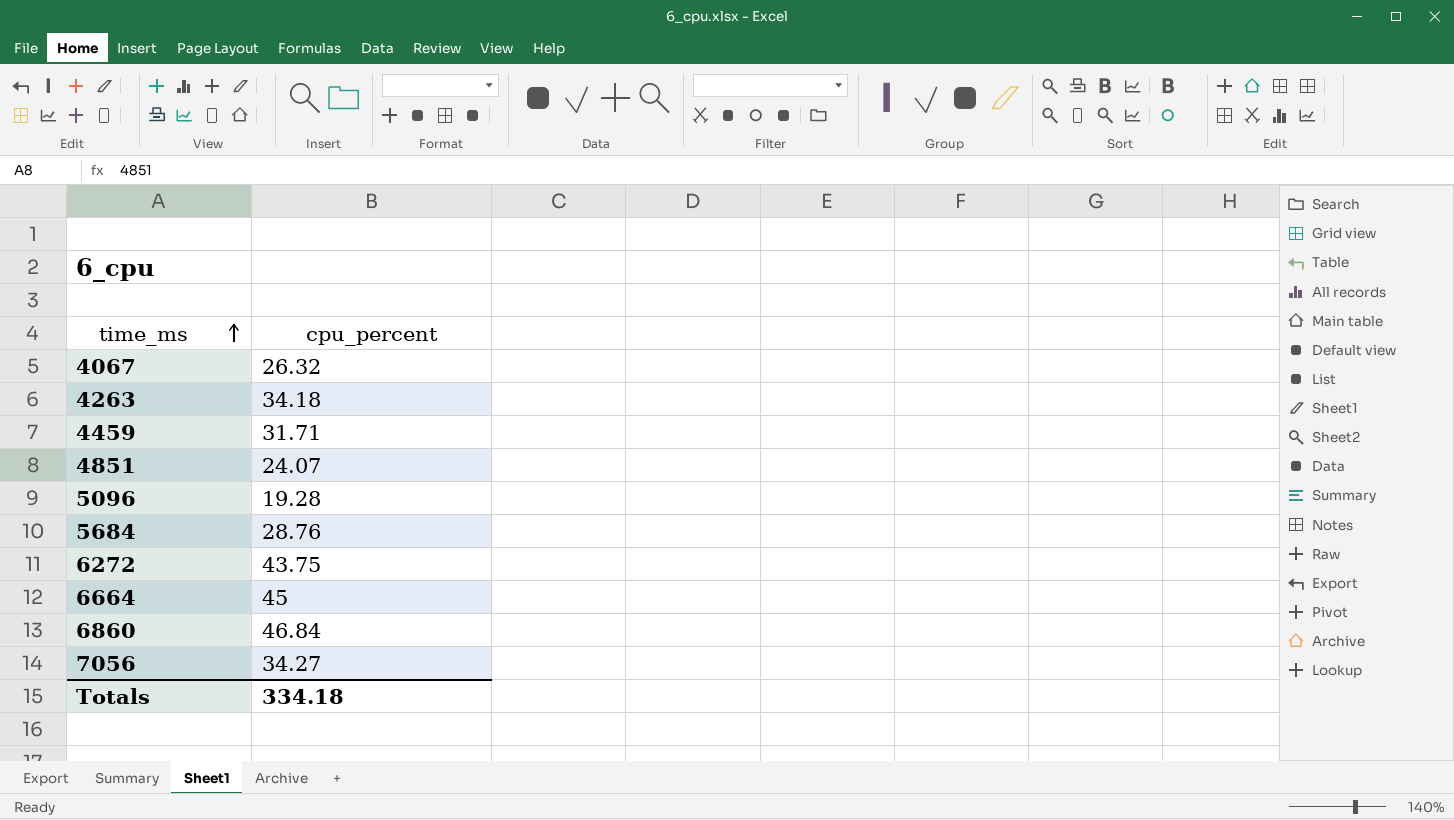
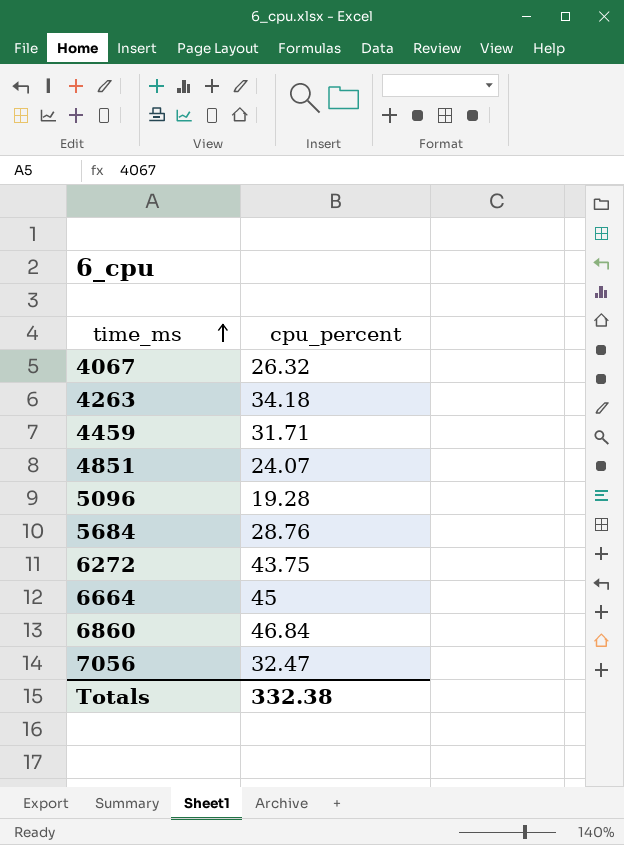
7056 | cpu_percent: 34.27 -> 32.47
Totals | cpu_percent: 334.18 -> 332.38

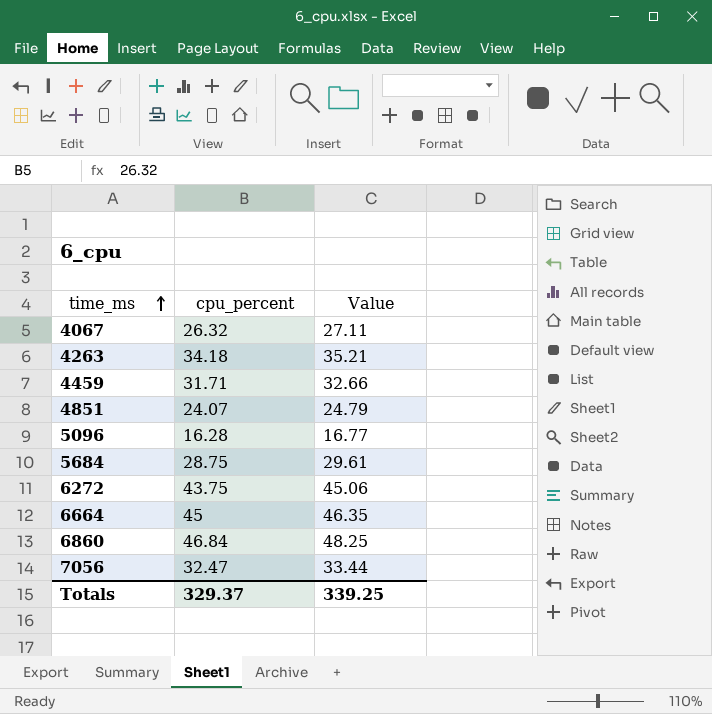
column Value | formula: none -> [cpu_percent] * 1.03
5096 | cpu_percent: 19.28 -> 16.28
5684 | cpu_percent: 28.76 -> 28.75
Totals | cpu_percent: 332.38 -> 329.37

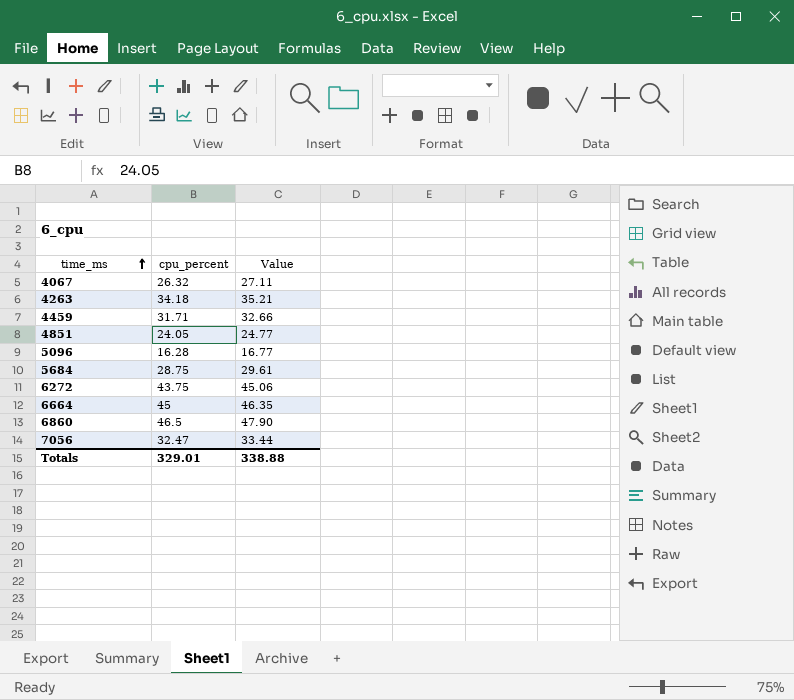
4851 | cpu_percent: 24.07 -> 24.05
4851 | Value: 24.79 -> 24.77
6860 | cpu_percent: 46.84 -> 46.5
6860 | Value: 48.25 -> 47.90
Totals | cpu_percent: 329.37 -> 329.01
Totals | Value: 339.25 -> 338.88

